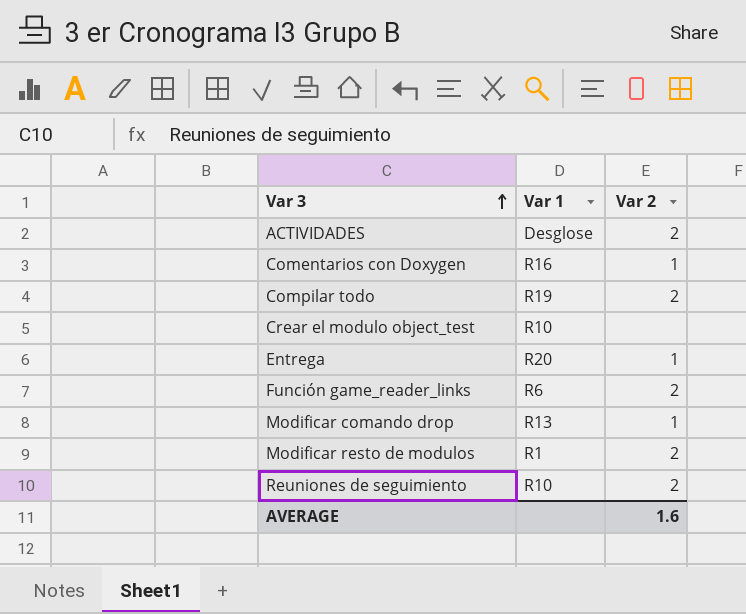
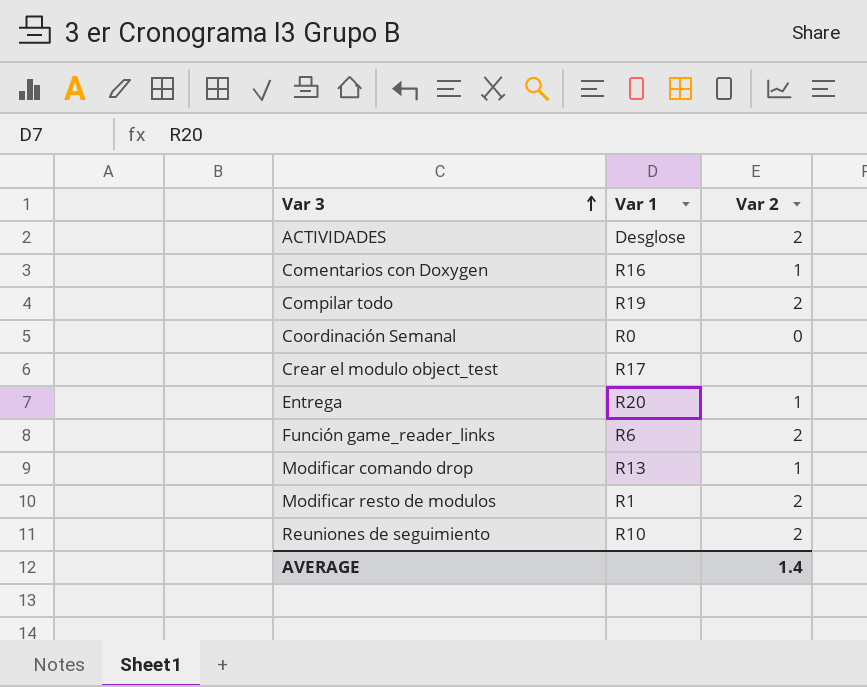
row Coordinación Semanal: none -> R0 | 0
Crear el modulo object_test | Var 1: R10 -> R17
AVERAGE | Var 2: 1.6 -> 1.4

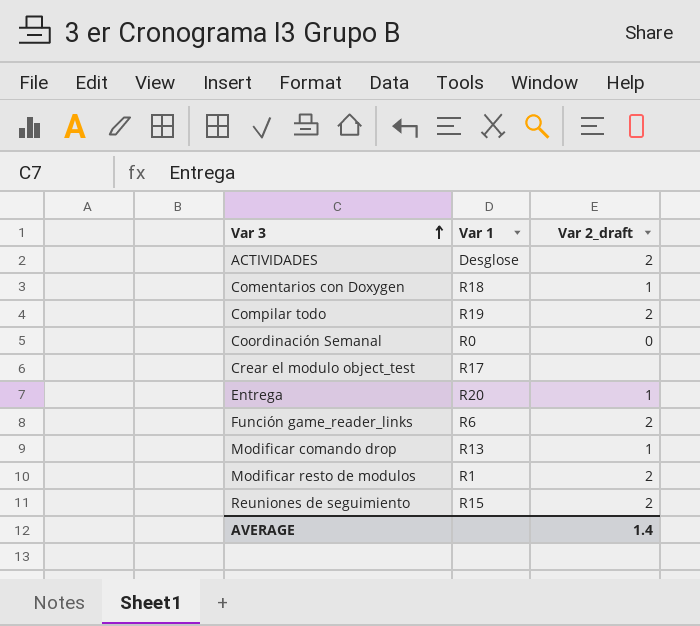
column name: Var 2 -> Var 2_draft
Comentarios con Doxygen | Var 1: R16 -> R18
Reuniones de seguimiento | Var 1: R10 -> R15

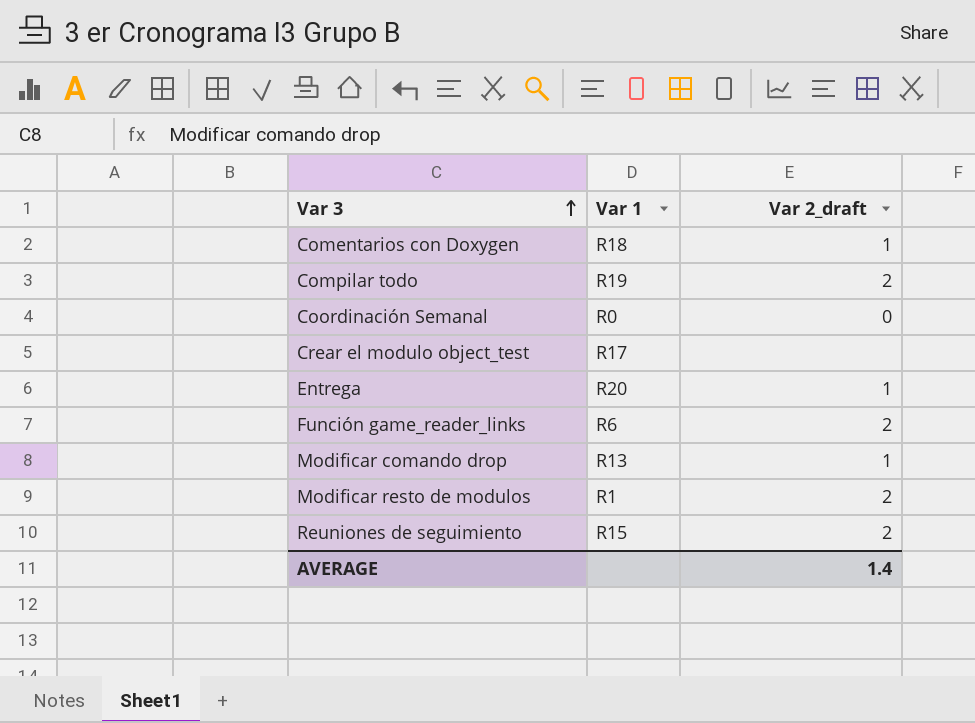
row ACTIVIDADES: Desglose | 2 -> none

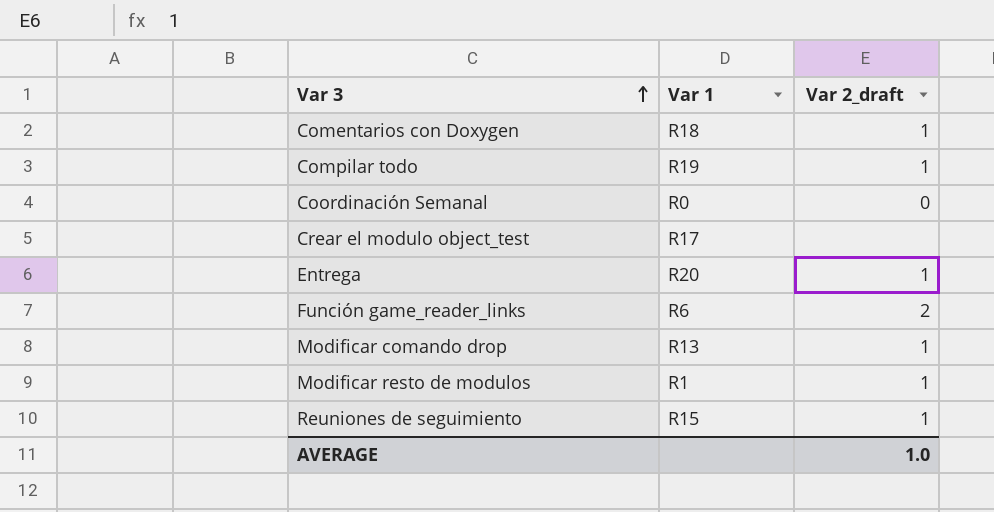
Compilar todo | Var 2_draft: 2 -> 1
Modificar resto de modulos | Var 2_draft: 2 -> 1
Reuniones de seguimiento | Var 2_draft: 2 -> 1
AVERAGE | Var 2_draft: 1.4 -> 1.0

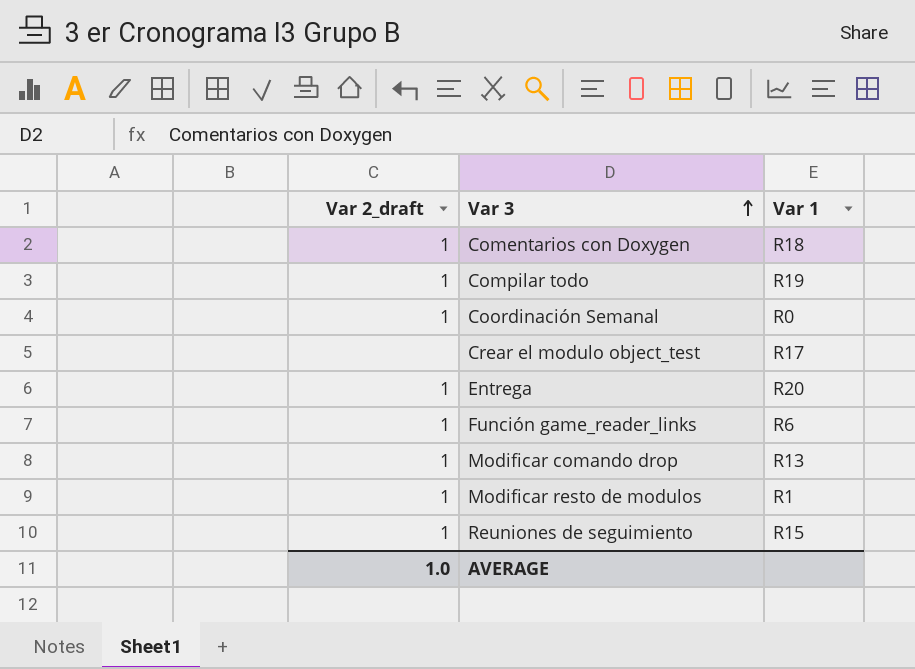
column Var 2_draft | position: 3 -> 1
Coordinación Semanal | Var 2_draft: 0 -> 1
Función game_reader_links | Var 2_draft: 2 -> 1

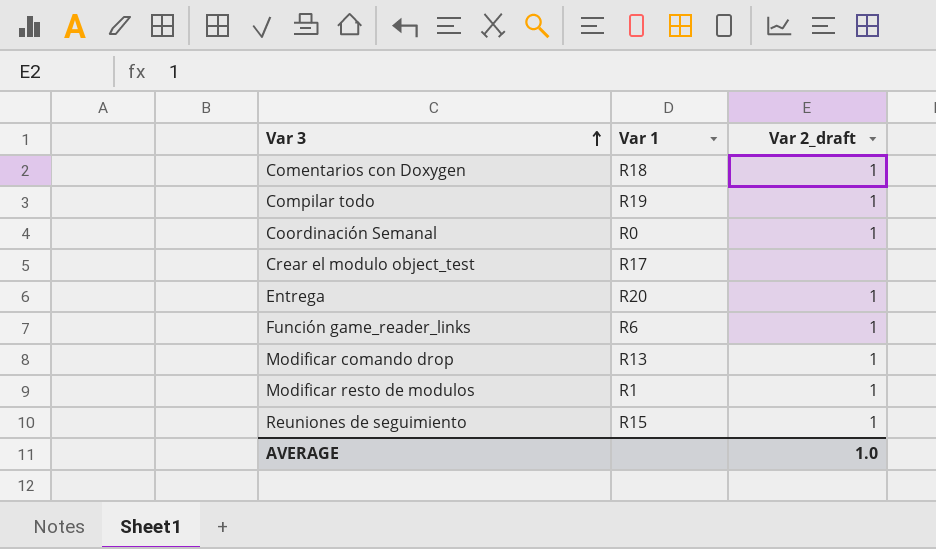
column Var 2_draft | position: 1 -> 3

